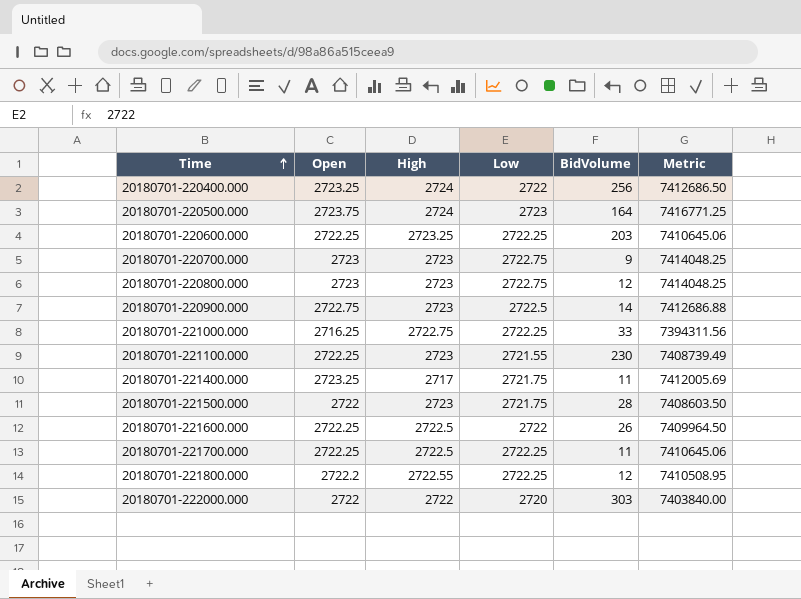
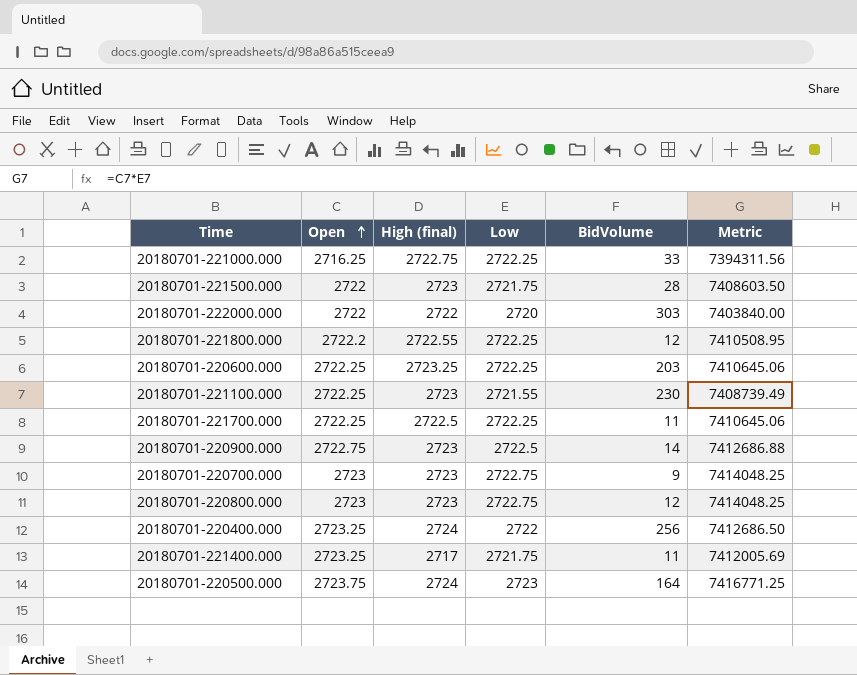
row order: Time ascending -> Open ascending
column name: High -> High (final)
row 20180701-221600.000: 2722.25 | 2722.5 | 2722 | 26 | 7409964.50 -> none

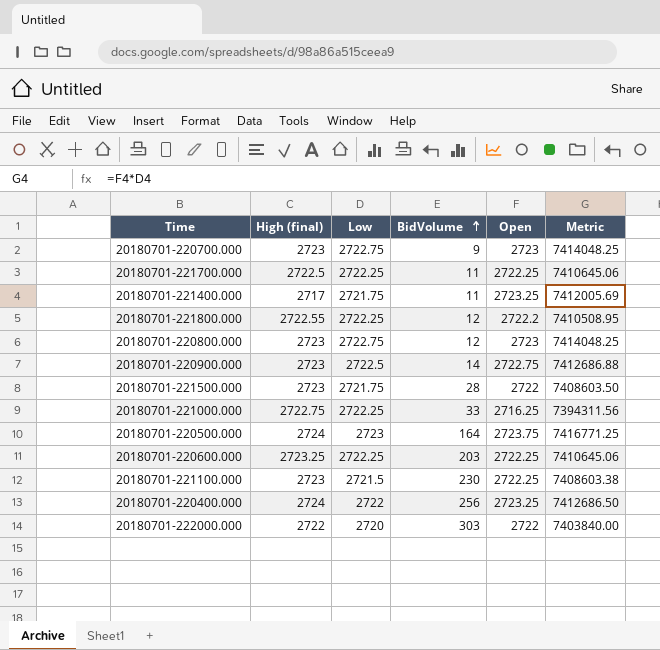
row order: Open ascending -> BidVolume ascending
column Open | position: 2 -> 5
20180701-221100.000 | Low: 2721.55 -> 2721.5
20180701-221100.000 | Metric: 7408739.49 -> 7408603.38

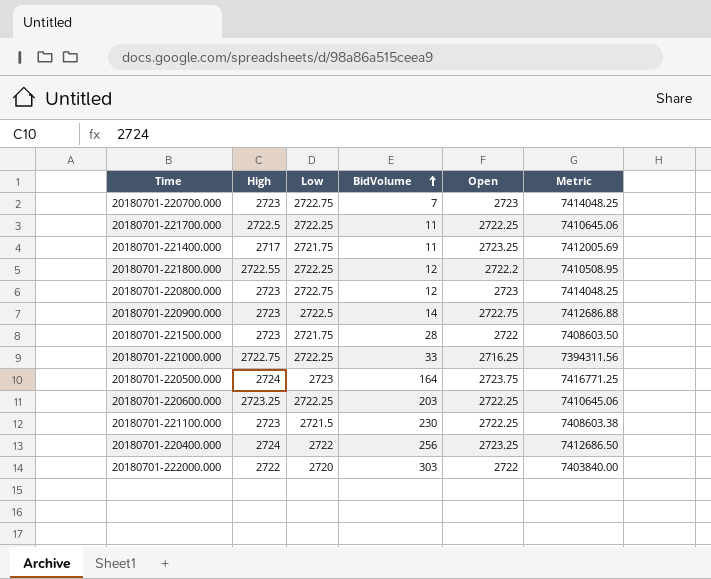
column name: High (final) -> High
20180701-220700.000 | BidVolume: 9 -> 7

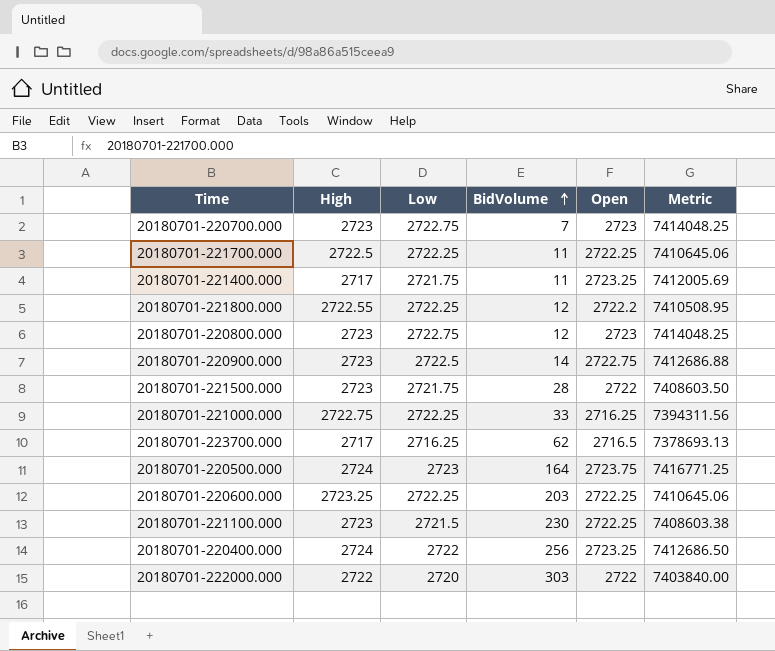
row 20180701-223700.000: none -> 2717 | 2716.25 | 62 | 2716.5 | 7378693.13

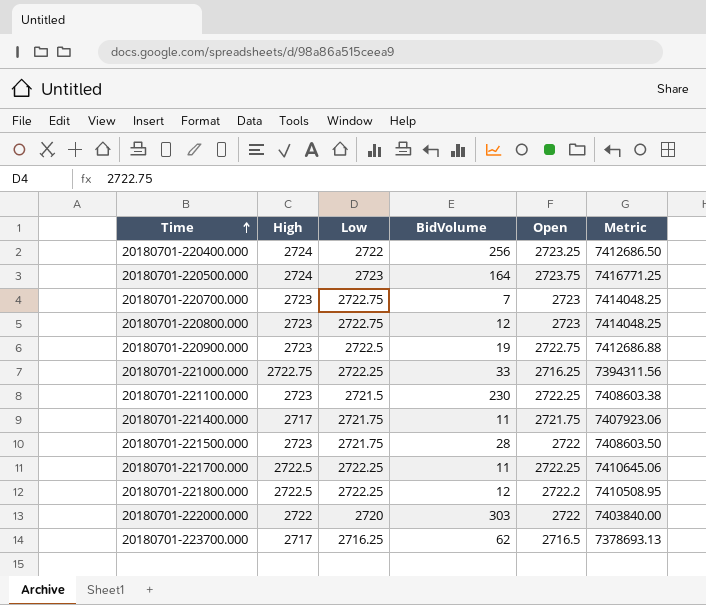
row order: BidVolume ascending -> Time ascending
row 20180701-220600.000: 2723.25 | 2722.25 | 203 | 2722.25 | 7410645.06 -> none
20180701-220900.000 | BidVolume: 14 -> 19
20180701-221400.000 | Open: 2723.25 -> 2721.75
20180701-221400.000 | Metric: 7412005.69 -> 7407923.06
20180701-221800.000 | High: 2722.55 -> 2722.5

